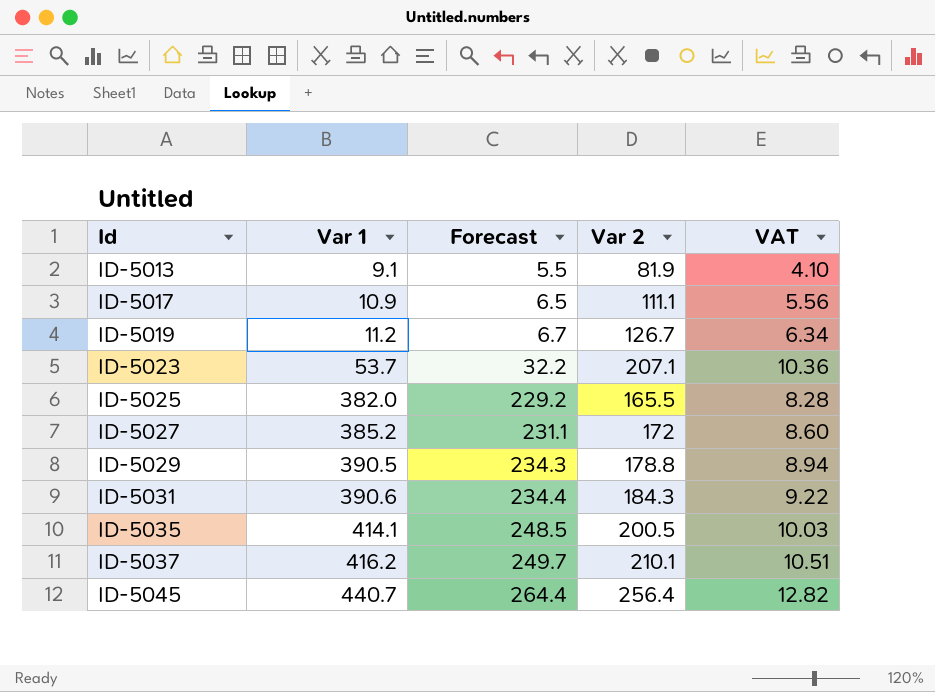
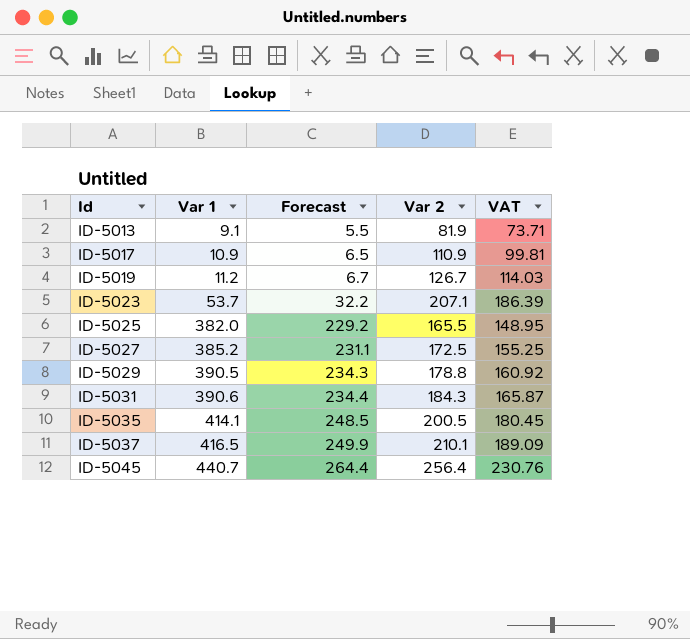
column VAT | formula: [Var 2] * 0.05 -> [Var 2] * 0.9
ID-5017 | Var 2: 111.1 -> 110.9
ID-5027 | Var 2: 172 -> 172.5
ID-5037 | Var 1: 416.2 -> 416.5
ID-5037 | Forecast: 249.7 -> 249.9

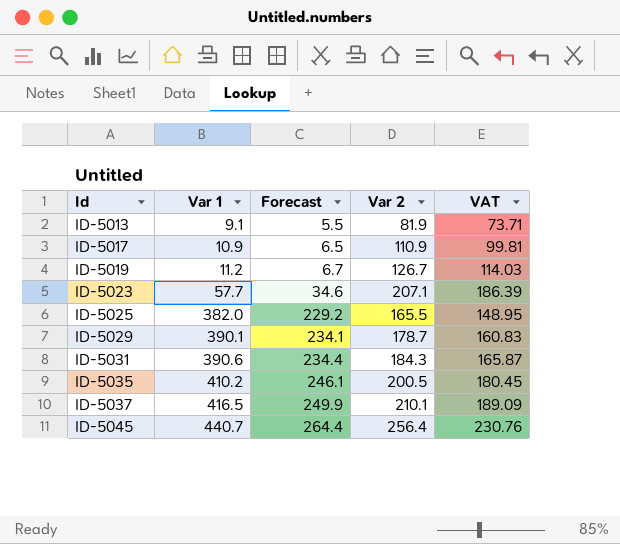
row ID-5027: 385.2 | 231.1 | 172.5 | 155.25 -> none
ID-5023 | Var 1: 53.7 -> 57.7
ID-5023 | Forecast: 32.2 -> 34.6
ID-5029 | Var 1: 390.5 -> 390.1
ID-5029 | Forecast: 234.3 -> 234.1
ID-5029 | Var 2: 178.8 -> 178.7
ID-5029 | VAT: 160.92 -> 160.83
ID-5035 | Var 1: 414.1 -> 410.2
ID-5035 | Forecast: 248.5 -> 246.1

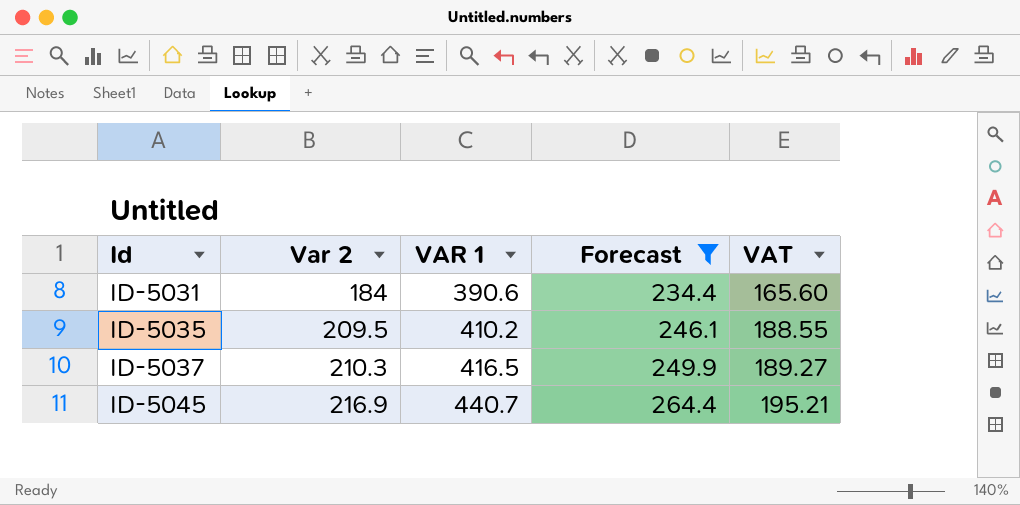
filter: none -> Forecast >= 234.4
column Var 2 | position: 4 -> 2
column name: Var 1 -> VAR 1
ID-5031 | Var 2: 184.3 -> 184
ID-5031 | VAT: 165.87 -> 165.60
ID-5035 | Var 2: 200.5 -> 209.5
ID-5035 | VAT: 180.45 -> 188.55
ID-5037 | Var 2: 210.1 -> 210.3
ID-5037 | VAT: 189.09 -> 189.27
ID-5045 | Var 2: 256.4 -> 216.9
ID-5045 | VAT: 230.76 -> 195.21

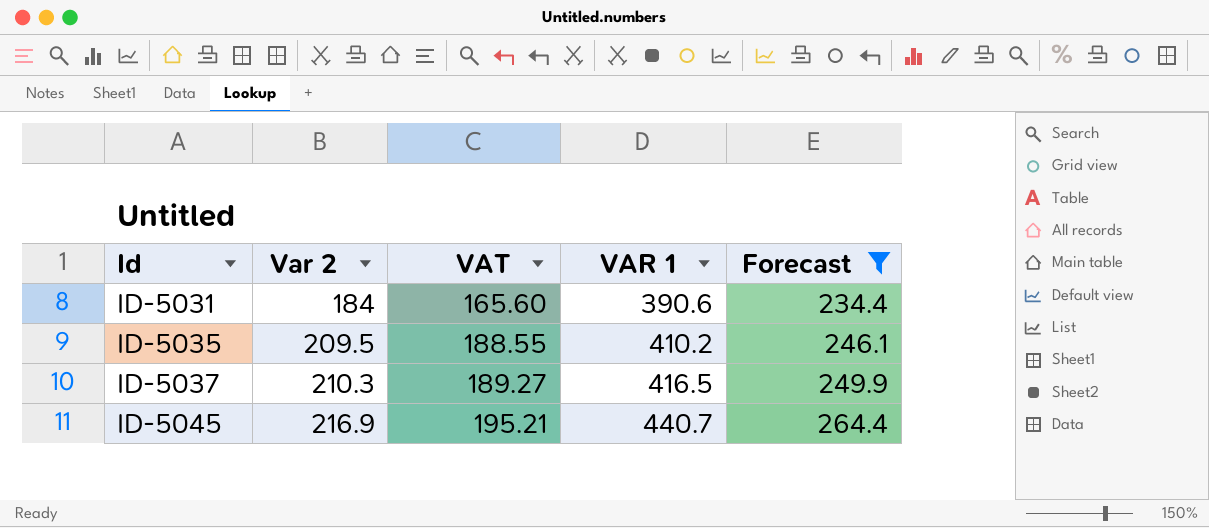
column VAT | position: 5 -> 3

